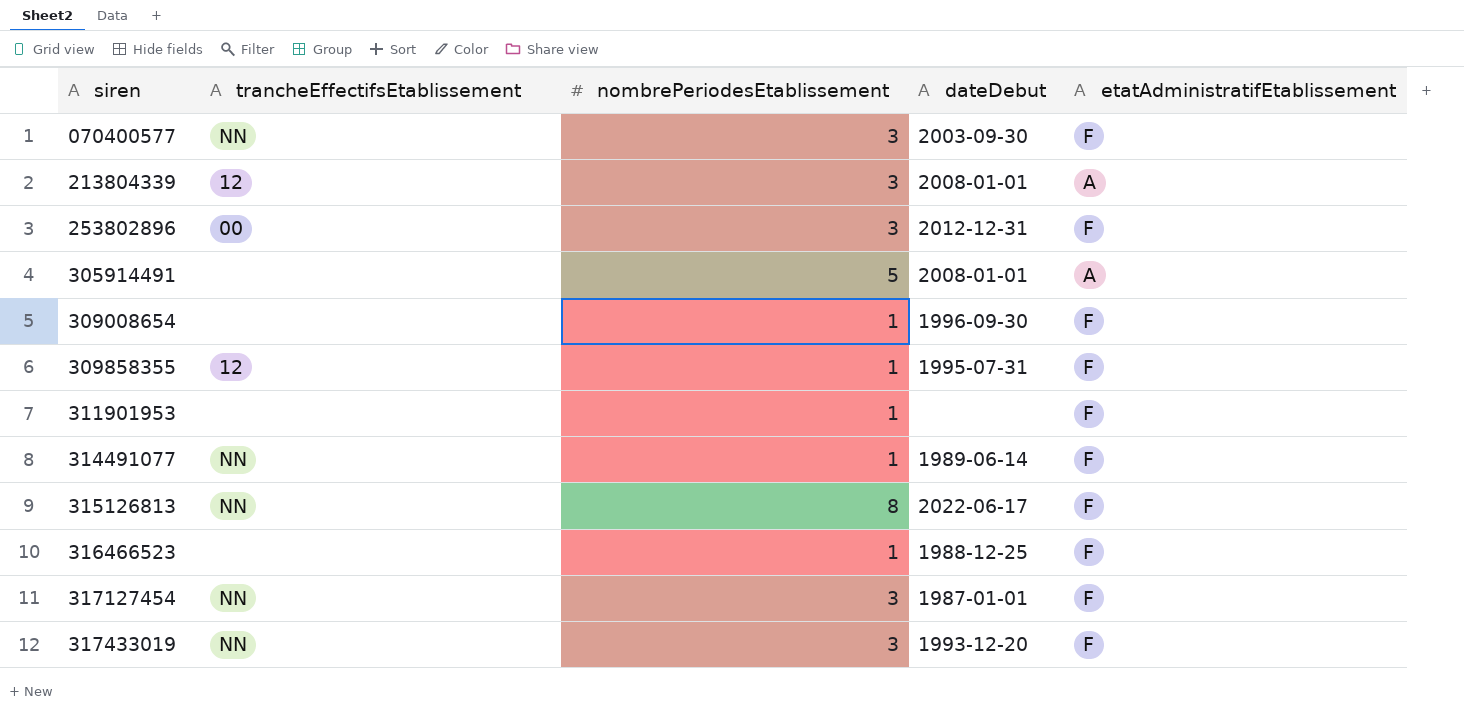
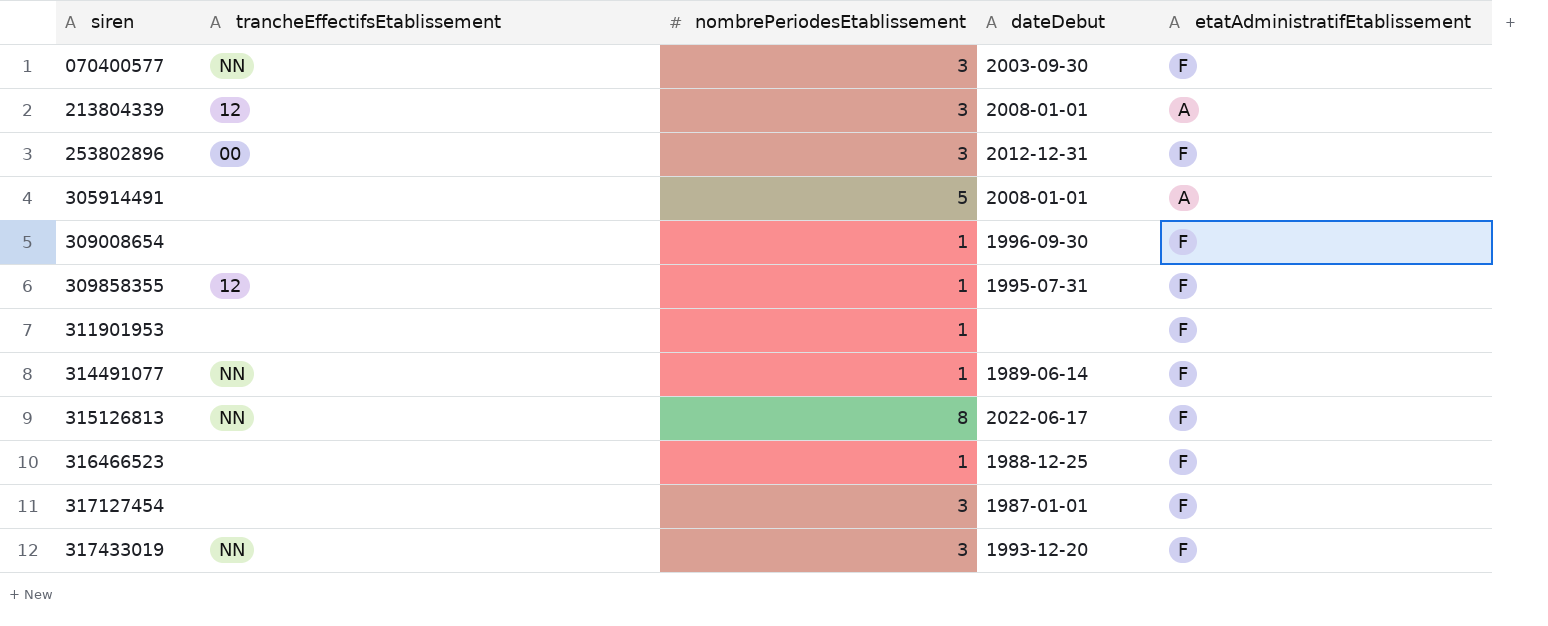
317127454 | trancheEffectifsEtablissement: NN -> none

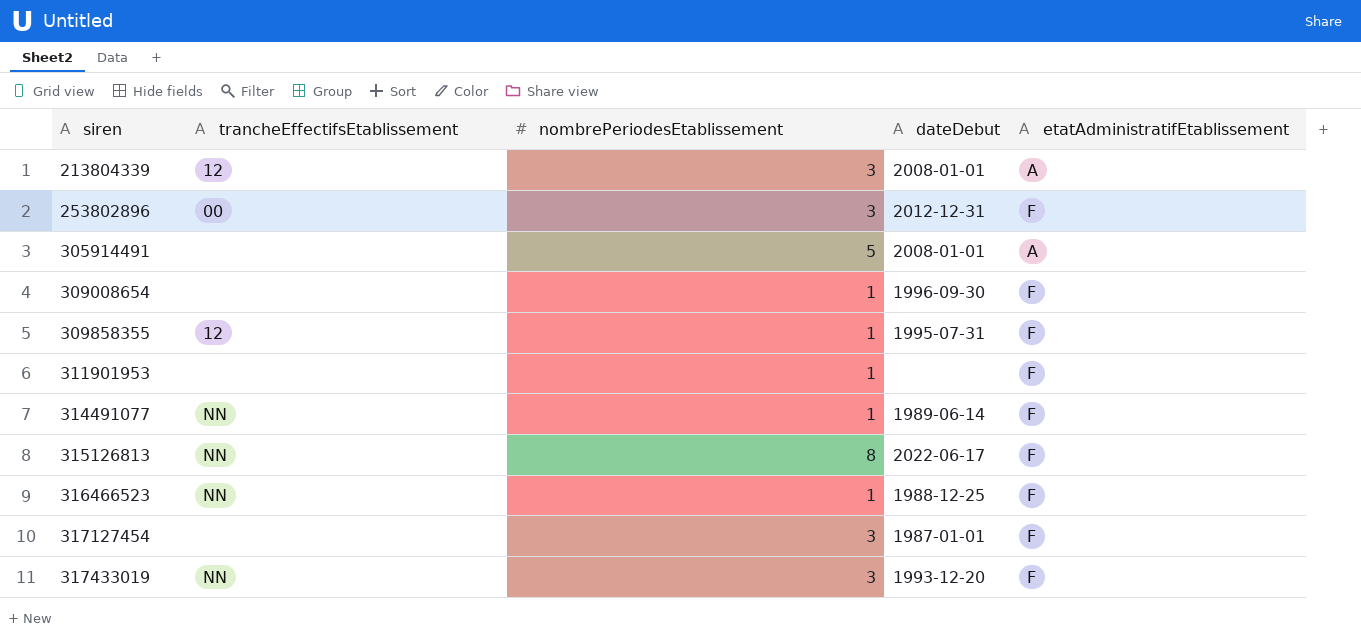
row 070400577: NN | 3 | 2003-09-30 | F -> none
316466523 | trancheEffectifsEtablissement: none -> NN

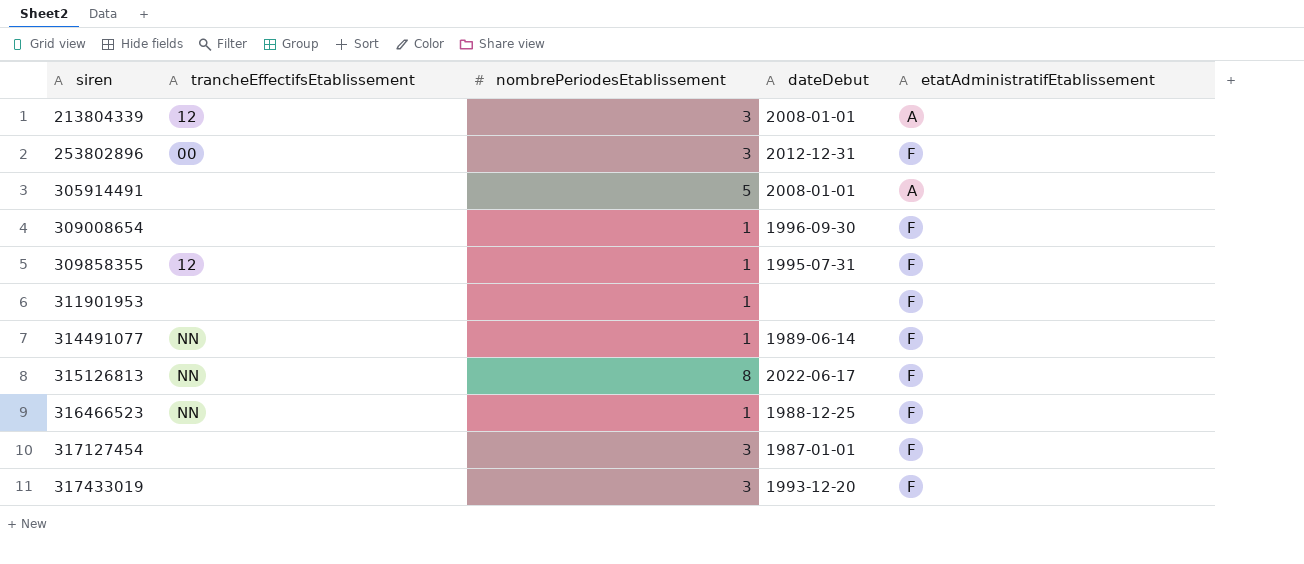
317433019 | trancheEffectifsEtablissement: NN -> none

